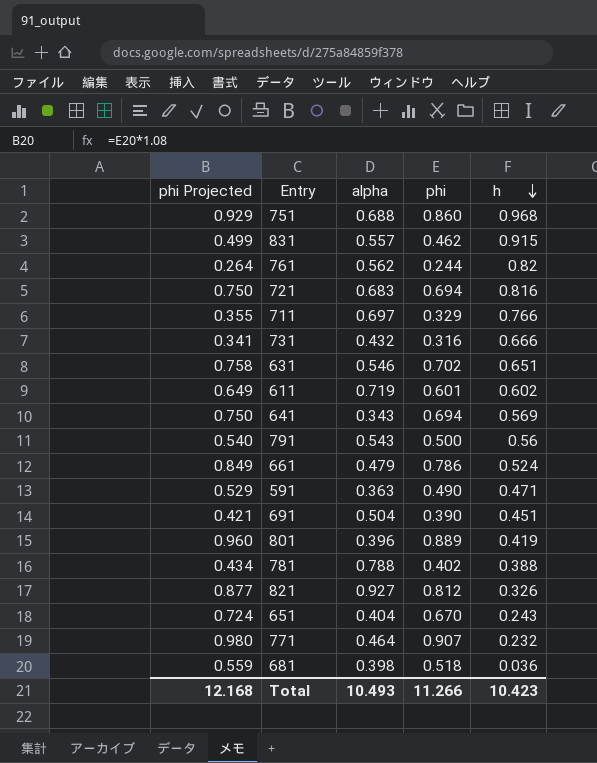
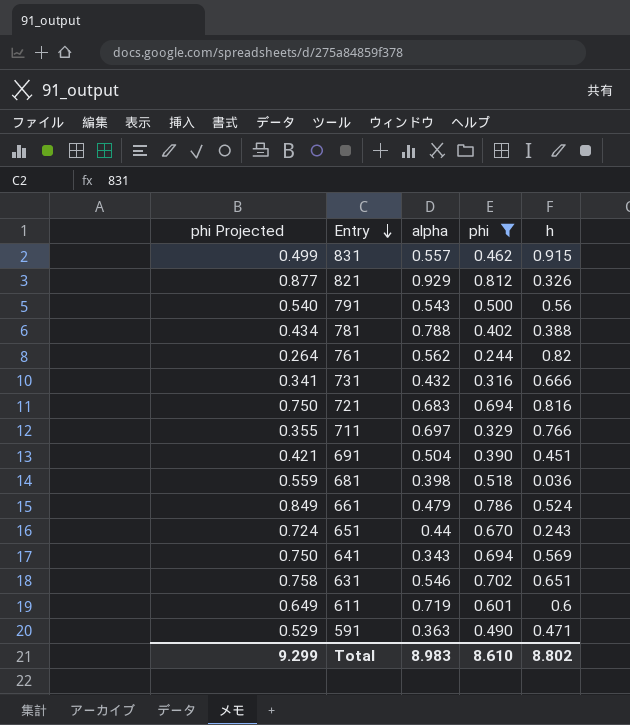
filter: none -> phi <= 0.812
row order: h descending -> Entry descending
821 | alpha: 0.927 -> 0.929
651 | alpha: 0.404 -> 0.44
611 | h: 0.602 -> 0.6
Total | phi Projected: 12.168 -> 9.299
Total | alpha: 10.493 -> 8.983
Total | phi: 11.266 -> 8.610
Total | h: 10.423 -> 8.802

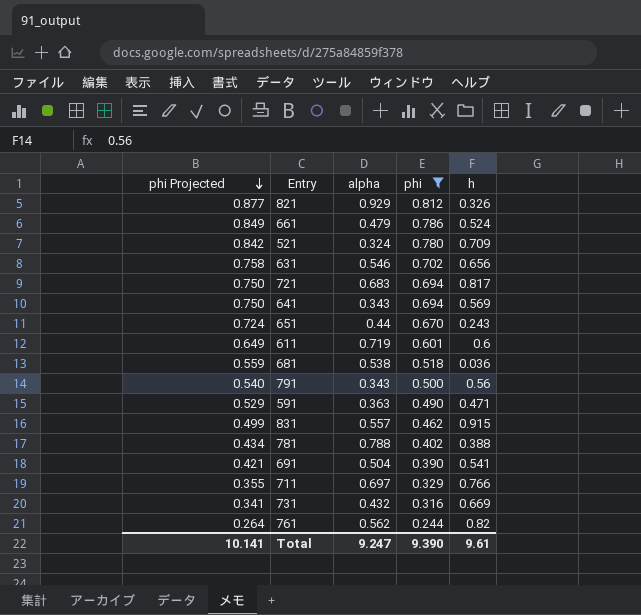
row order: Entry descending -> phi Projected descending
row 521: none -> 0.842 | 0.324 | 0.780 | 0.709
631 | h: 0.651 -> 0.656
721 | h: 0.816 -> 0.817
681 | alpha: 0.398 -> 0.538
791 | alpha: 0.543 -> 0.343
691 | h: 0.451 -> 0.541
731 | h: 0.666 -> 0.669
Total | phi Projected: 9.299 -> 10.141
Total | alpha: 8.983 -> 9.247
Total | phi: 8.610 -> 9.390
Total | h: 8.802 -> 9.61

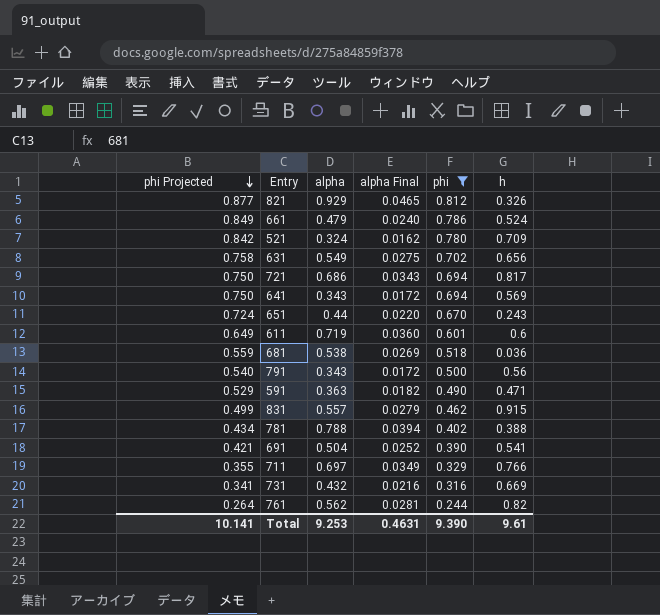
column alpha Final | formula: none -> [alpha] * 0.05
631 | alpha: 0.546 -> 0.549
721 | alpha: 0.683 -> 0.686
Total | alpha: 9.247 -> 9.253

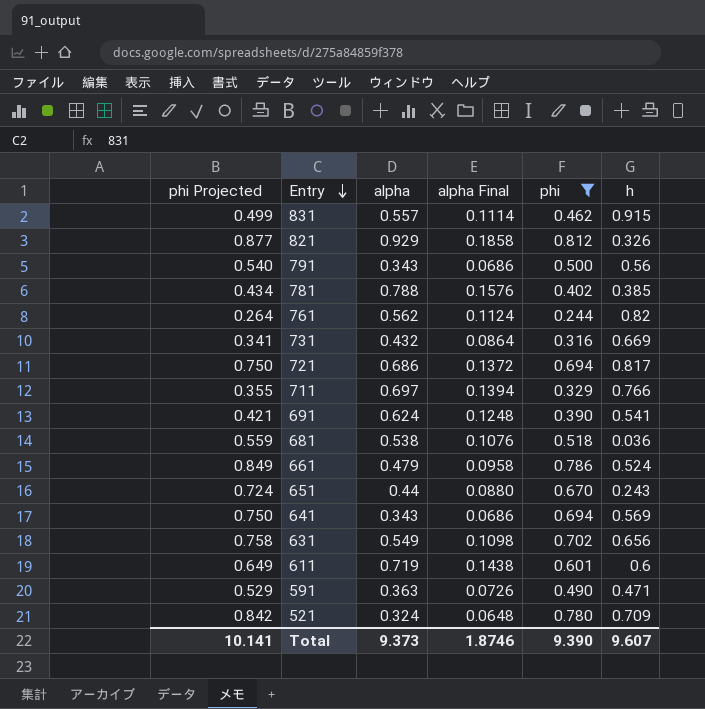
row order: phi Projected descending -> Entry descending
column alpha Final | formula: [alpha] * 0.05 -> [alpha] * 0.2
781 | h: 0.388 -> 0.385
691 | alpha: 0.504 -> 0.624
Total | alpha: 9.253 -> 9.373
Total | alpha Final: 0.4631 -> 1.8746
Total | h: 9.61 -> 9.607

